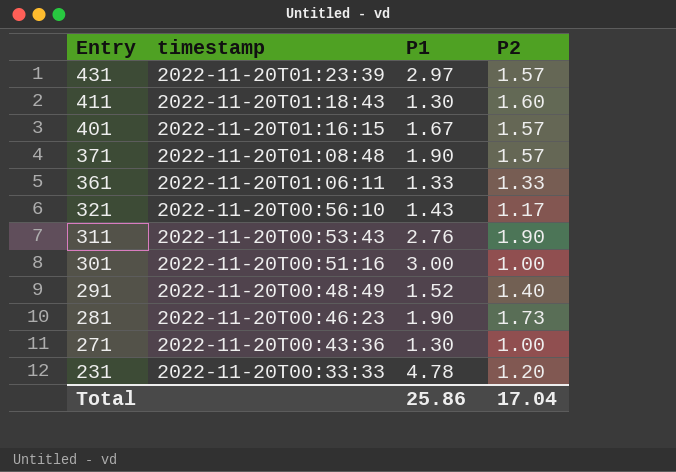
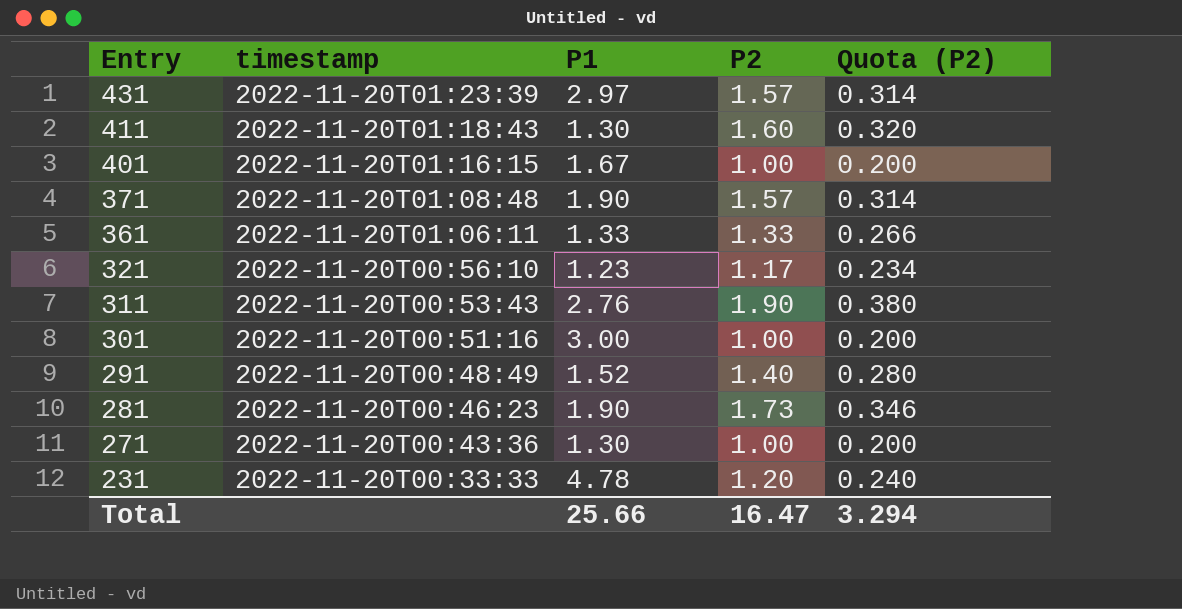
column Quota (P2) | formula: none -> [P2] * 0.2
401 | P2: 1.57 -> 1.00
321 | P1: 1.43 -> 1.23
Total | P1: 25.86 -> 25.66
Total | P2: 17.04 -> 16.47

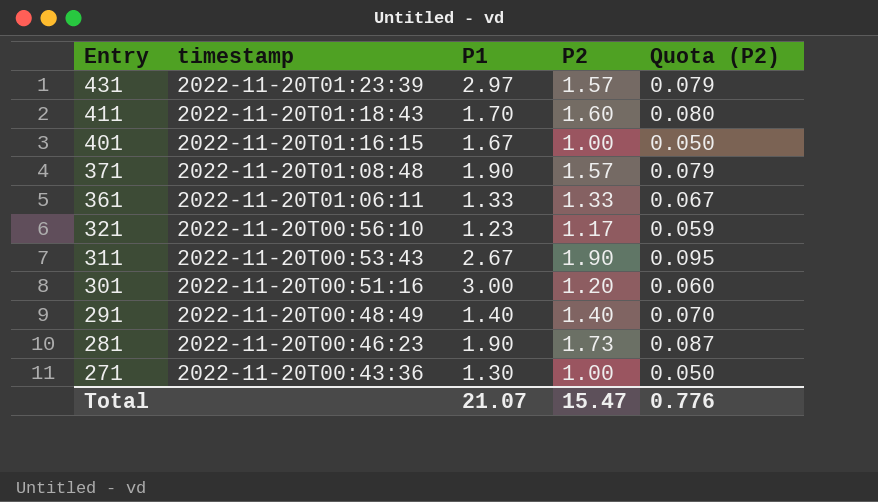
column Quota (P2) | formula: [P2] * 0.2 -> [P2] * 0.05
row 231: 2022-11-20T00:33:33 | 4.78 | 1.20 | 0.240 -> none
411 | P1: 1.30 -> 1.70
311 | P1: 2.76 -> 2.67
301 | P2: 1.00 -> 1.20
291 | P1: 1.52 -> 1.40
Total | P1: 25.66 -> 21.07
Total | P2: 16.47 -> 15.47
Total | Quota (P2): 3.294 -> 0.776

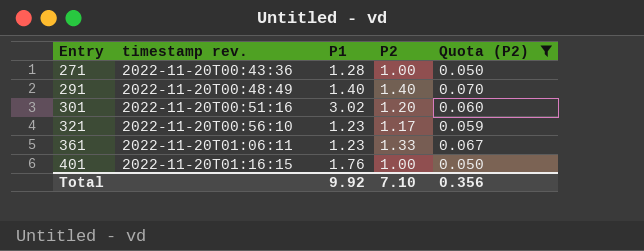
filter: none -> Quota (P2) <= 0.070
row order: Entry descending -> Entry ascending
column name: timestamp -> timestamp rev.
271 | P1: 1.30 -> 1.28
301 | P1: 3.00 -> 3.02
361 | P1: 1.33 -> 1.23
401 | P1: 1.67 -> 1.76
Total | P1: 21.07 -> 9.92
Total | P2: 15.47 -> 7.10
Total | Quota (P2): 0.776 -> 0.356

